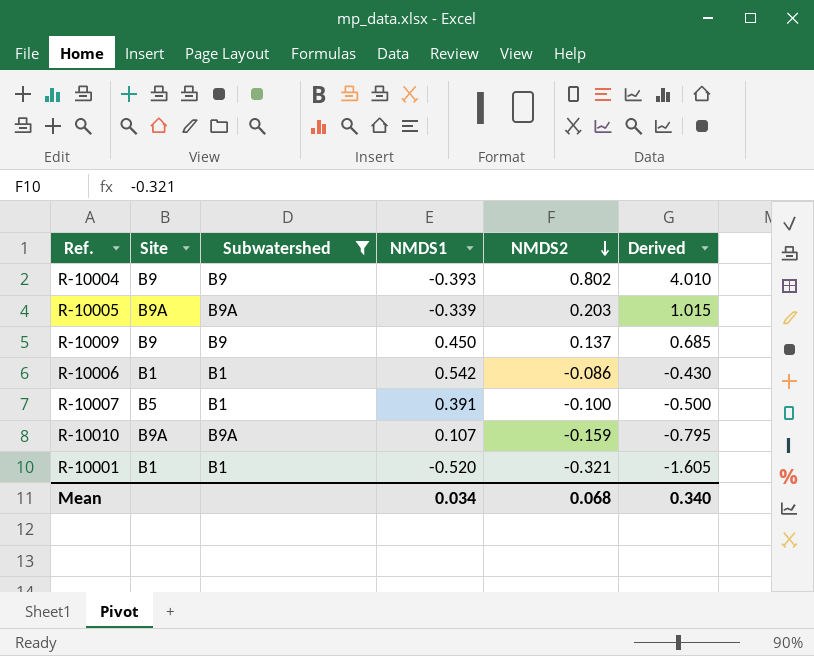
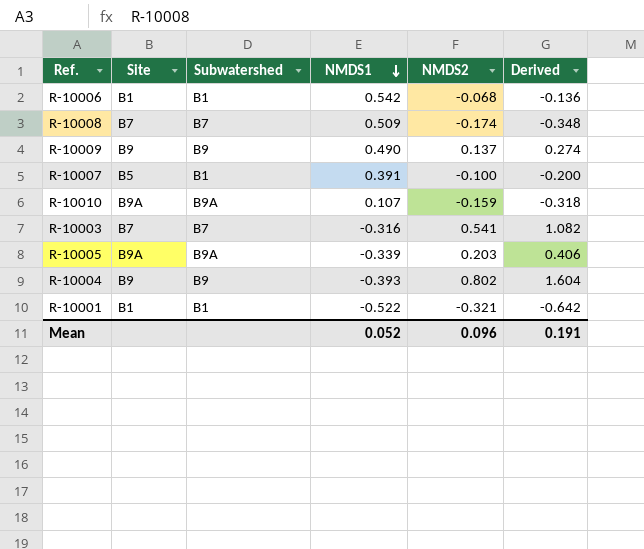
filter: Subwatershed != B7 -> none
row order: NMDS2 descending -> NMDS1 descending
column Derived | formula: [NMDS2] * 5 -> [NMDS2] * 2
R-10006 | NMDS2: -0.086 -> -0.068
R-10009 | NMDS1: 0.450 -> 0.490
R-10001 | NMDS1: -0.520 -> -0.522
Mean | NMDS1: 0.034 -> 0.052
Mean | NMDS2: 0.068 -> 0.096
Mean | Derived: 0.340 -> 0.191

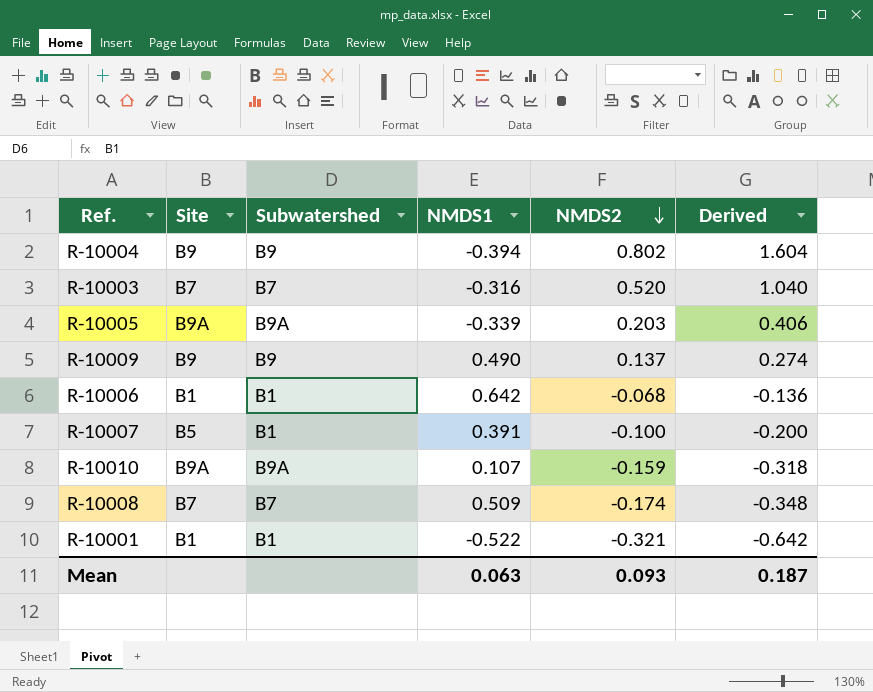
row order: NMDS1 descending -> NMDS2 descending
R-10004 | NMDS1: -0.393 -> -0.394
R-10003 | NMDS2: 0.541 -> 0.520
R-10003 | Derived: 1.082 -> 1.040
R-10006 | NMDS1: 0.542 -> 0.642
Mean | NMDS1: 0.052 -> 0.063
Mean | NMDS2: 0.096 -> 0.093
Mean | Derived: 0.191 -> 0.187

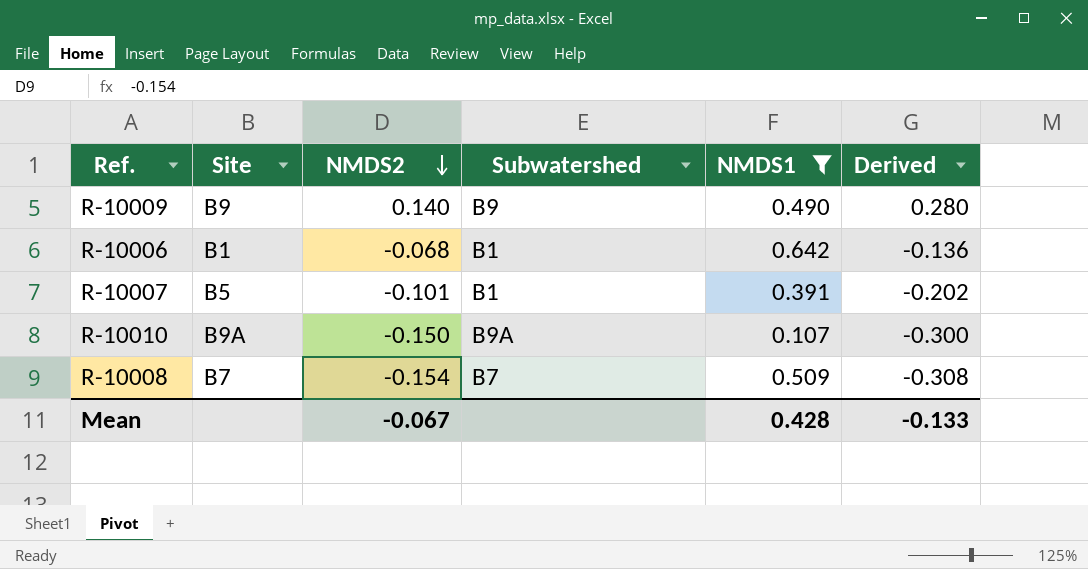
filter: none -> NMDS1 >= 0.107
column NMDS2 | position: 5 -> 3
R-10009 | NMDS2: 0.137 -> 0.140
R-10009 | Derived: 0.274 -> 0.280
R-10007 | NMDS2: -0.100 -> -0.101
R-10007 | Derived: -0.200 -> -0.202
R-10010 | NMDS2: -0.159 -> -0.150
R-10010 | Derived: -0.318 -> -0.300
R-10008 | NMDS2: -0.174 -> -0.154
R-10008 | Derived: -0.348 -> -0.308
Mean | NMDS2: 0.093 -> -0.067
Mean | NMDS1: 0.063 -> 0.428
Mean | Derived: 0.187 -> -0.133

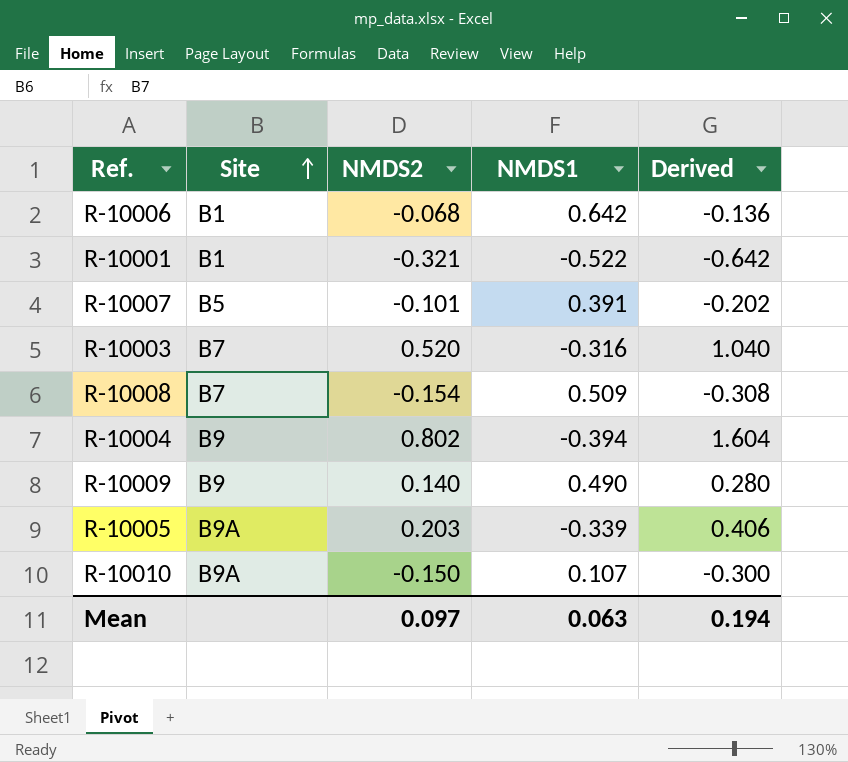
filter: NMDS1 >= 0.107 -> none
row order: NMDS2 descending -> Site ascending
column Subwatershed | position: 4 -> none
Mean | NMDS2: -0.067 -> 0.097
Mean | NMDS1: 0.428 -> 0.063
Mean | Derived: -0.133 -> 0.194

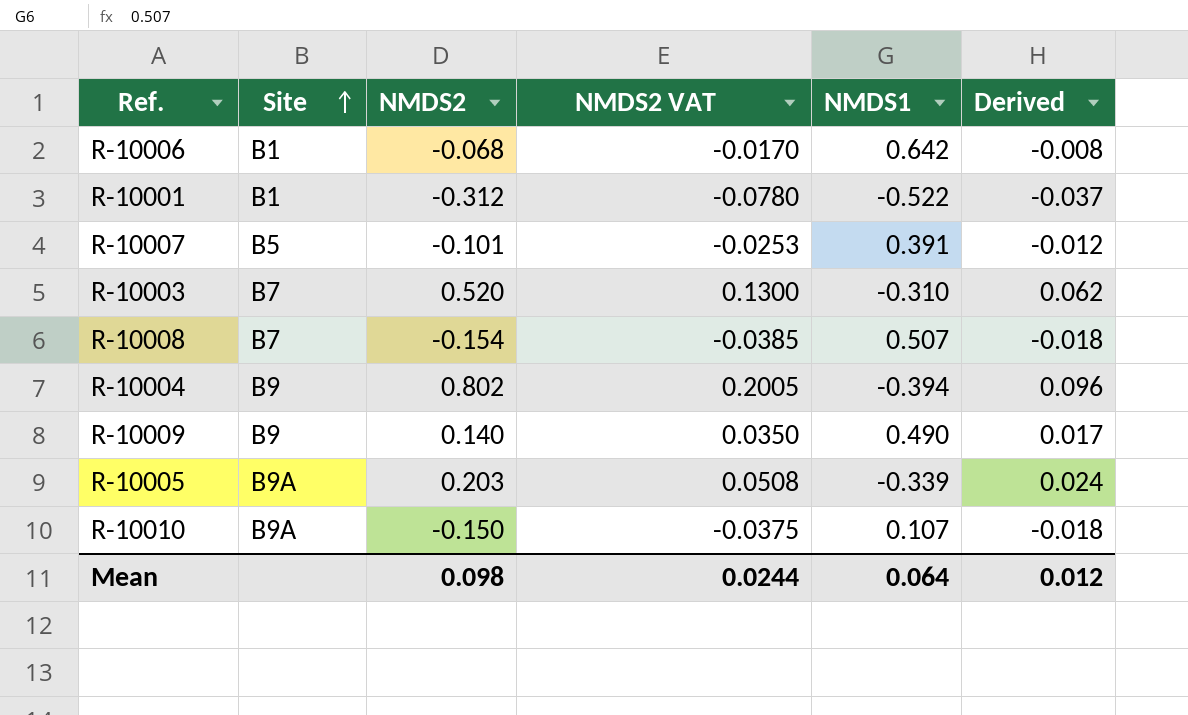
column NMDS2 VAT | formula: none -> [NMDS2] * 0.25
column Derived | formula: [NMDS2] * 2 -> [NMDS2] * 0.12
R-10001 | NMDS2: -0.321 -> -0.312
R-10003 | NMDS1: -0.316 -> -0.310
R-10008 | NMDS1: 0.509 -> 0.507
Mean | NMDS2: 0.097 -> 0.098
Mean | NMDS1: 0.063 -> 0.064
Mean | Derived: 0.194 -> 0.012

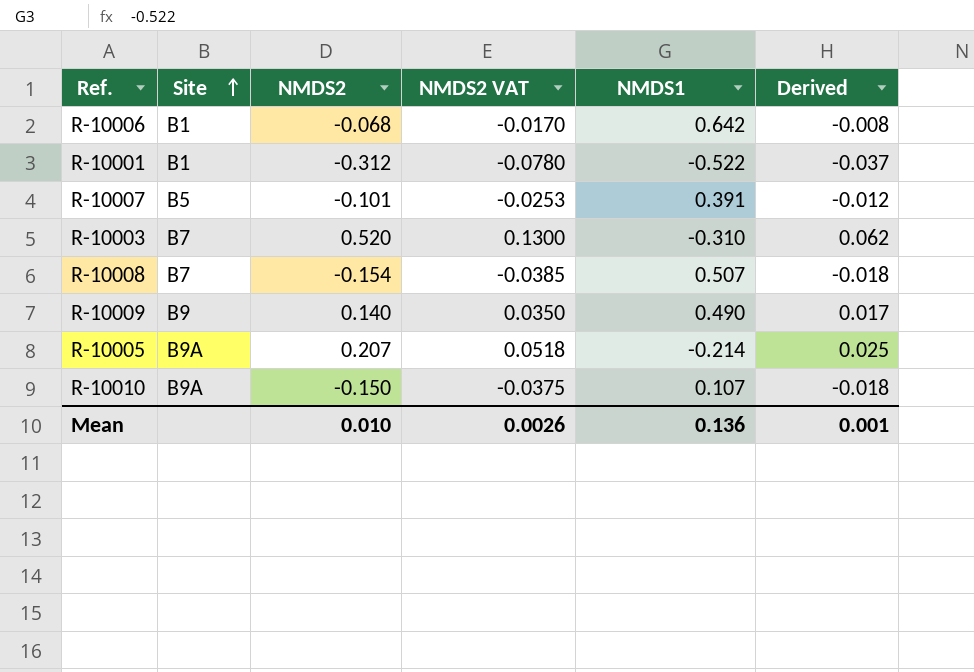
row R-10004: B9 | 0.802 | 0.2005 | -0.394 | 0.096 -> none
R-10005 | NMDS2: 0.203 -> 0.207
R-10005 | NMDS2 VAT: 0.0508 -> 0.0518
R-10005 | NMDS1: -0.339 -> -0.214
R-10005 | Derived: 0.024 -> 0.025
Mean | NMDS2: 0.098 -> 0.010
Mean | NMDS2 VAT: 0.0244 -> 0.0026
Mean | NMDS1: 0.064 -> 0.136
Mean | Derived: 0.012 -> 0.001

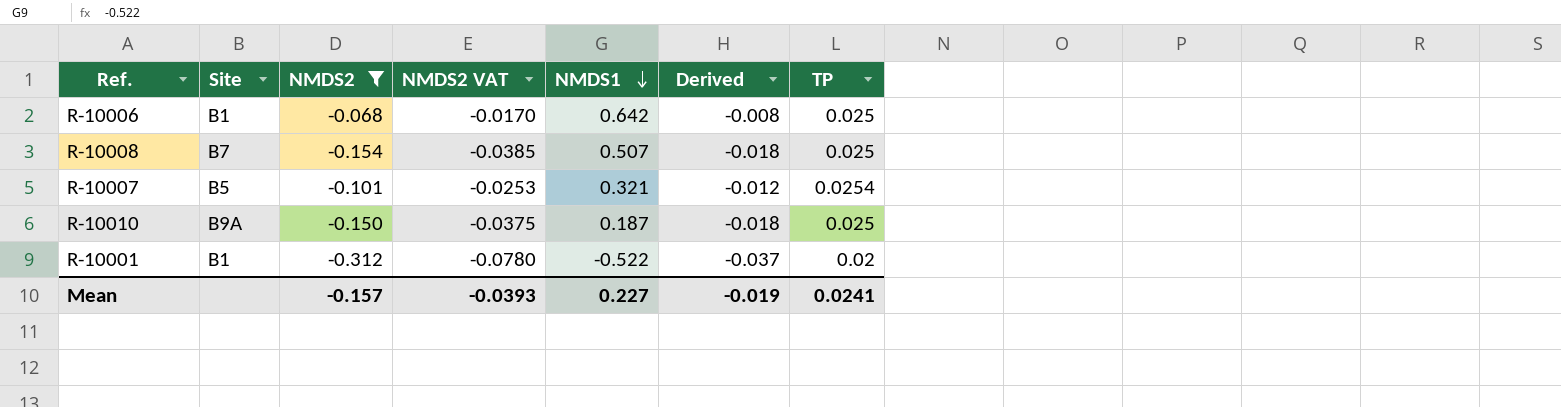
filter: none -> NMDS2 <= -0.068
row order: Site ascending -> NMDS1 descending
column TP | position: none -> 7
R-10007 | NMDS1: 0.391 -> 0.321
R-10010 | NMDS1: 0.107 -> 0.187
Mean | NMDS2: 0.010 -> -0.157
Mean | NMDS2 VAT: 0.0026 -> -0.0393
Mean | NMDS1: 0.136 -> 0.227
Mean | Derived: 0.001 -> -0.019

